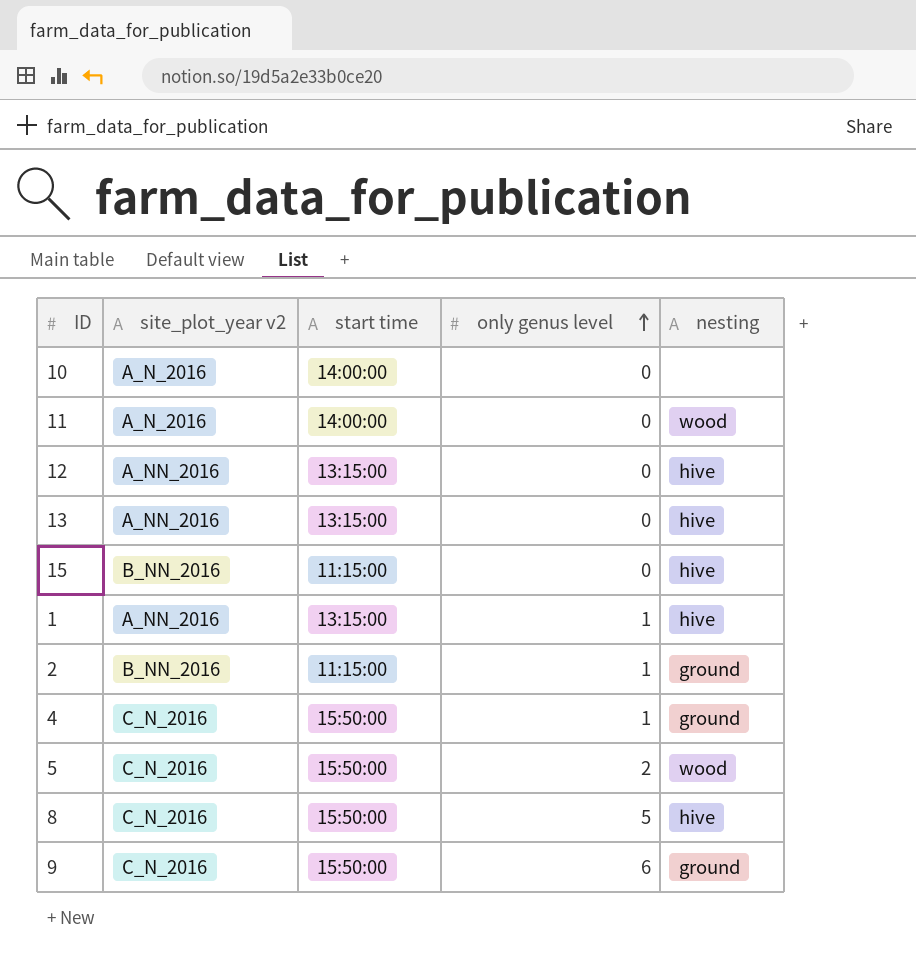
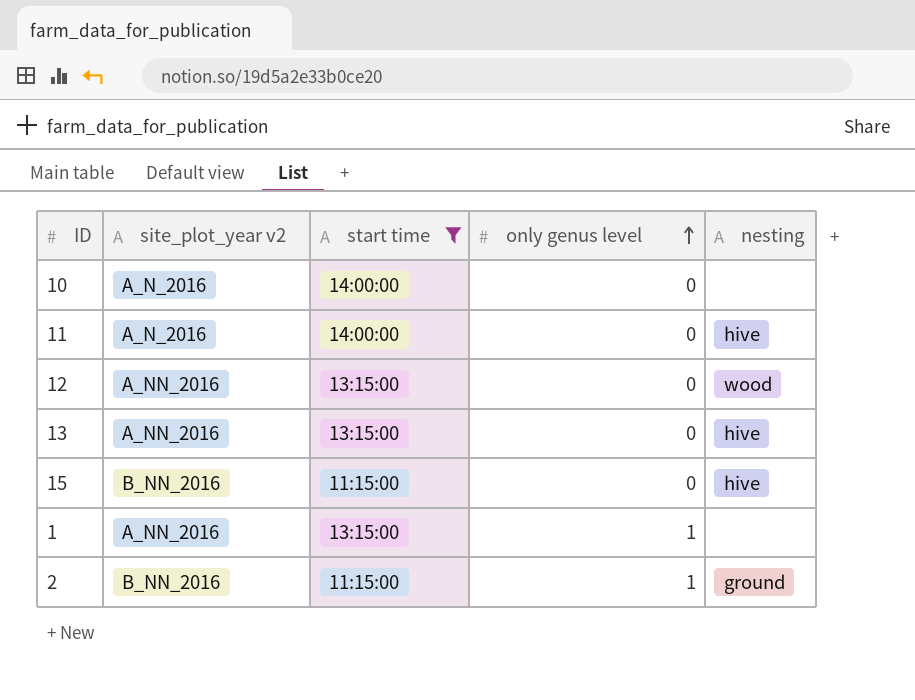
filter: none -> start time != 15:50:00
11 | nesting: wood -> hive
12 | nesting: hive -> wood
1 | nesting: hive -> none

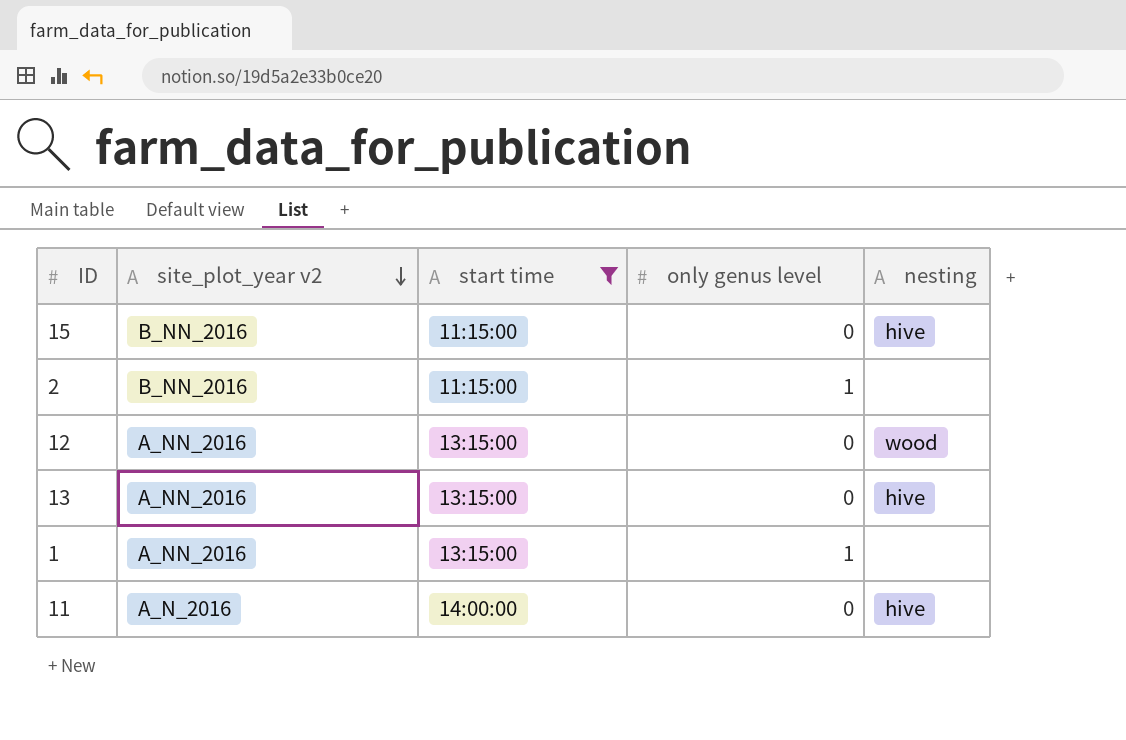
row order: only genus level ascending -> site_plot_year v2 descending
row 10: A_N_2016 | 14:00:00 | 0 | none -> none
2 | nesting: ground -> none

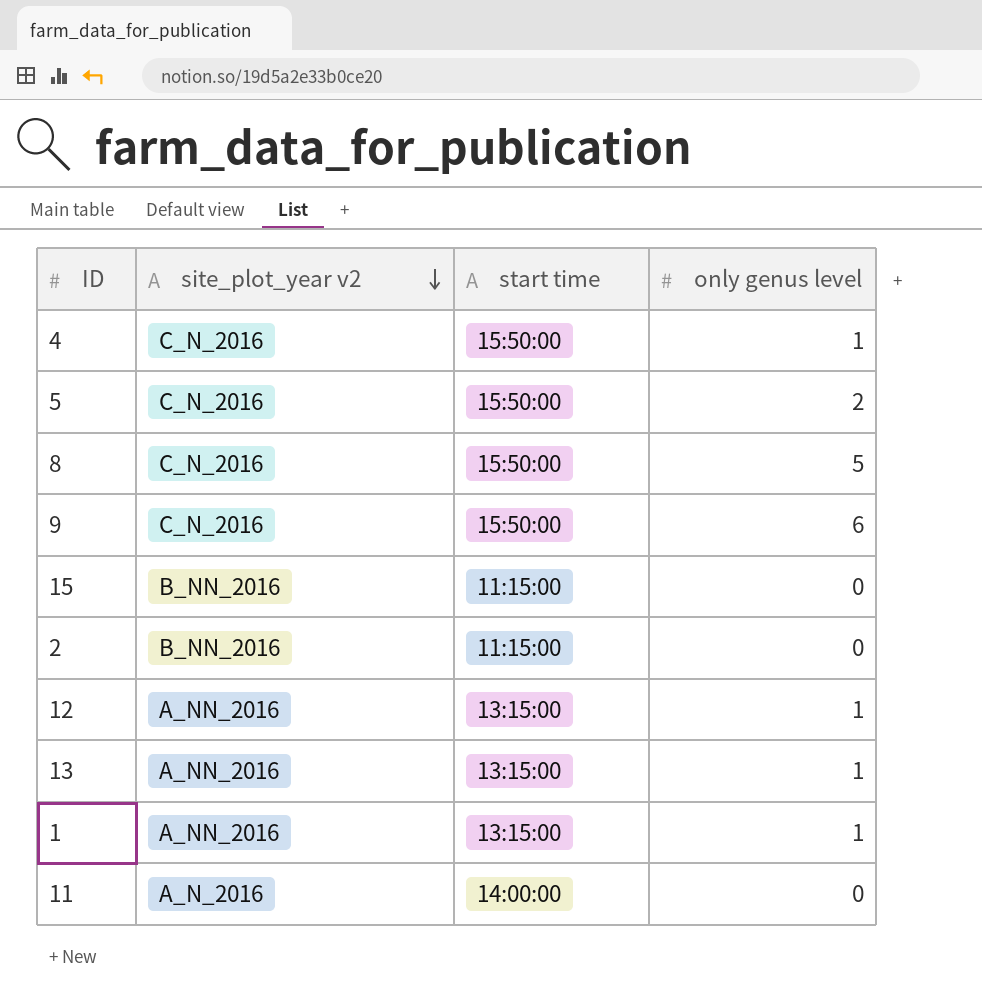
filter: start time != 15:50:00 -> none
column nesting | position: 5 -> none
2 | only genus level: 1 -> 0
12 | only genus level: 0 -> 1
13 | only genus level: 0 -> 1

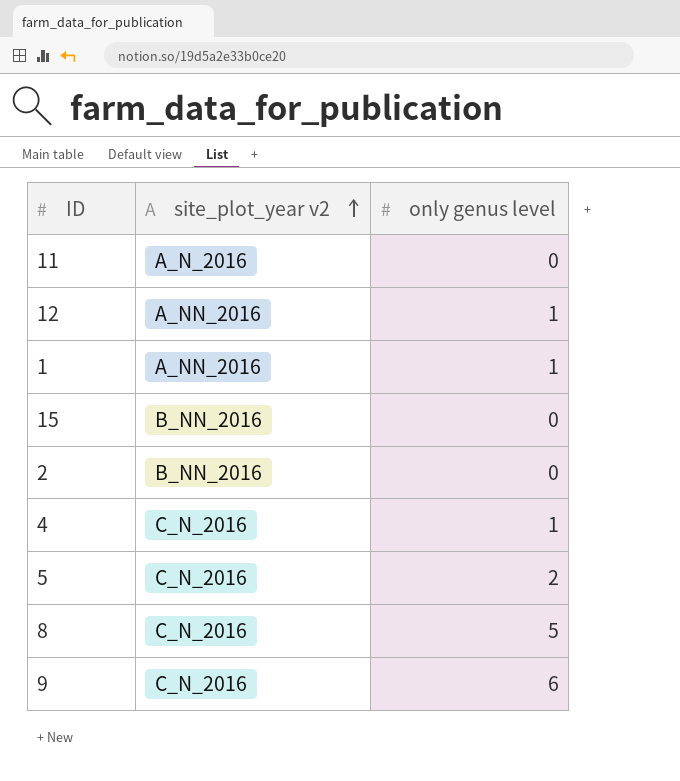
row order: site_plot_year v2 descending -> site_plot_year v2 ascending
column start time | position: 3 -> none
row 13: A_NN_2016 | 13:15:00 | 1 -> none

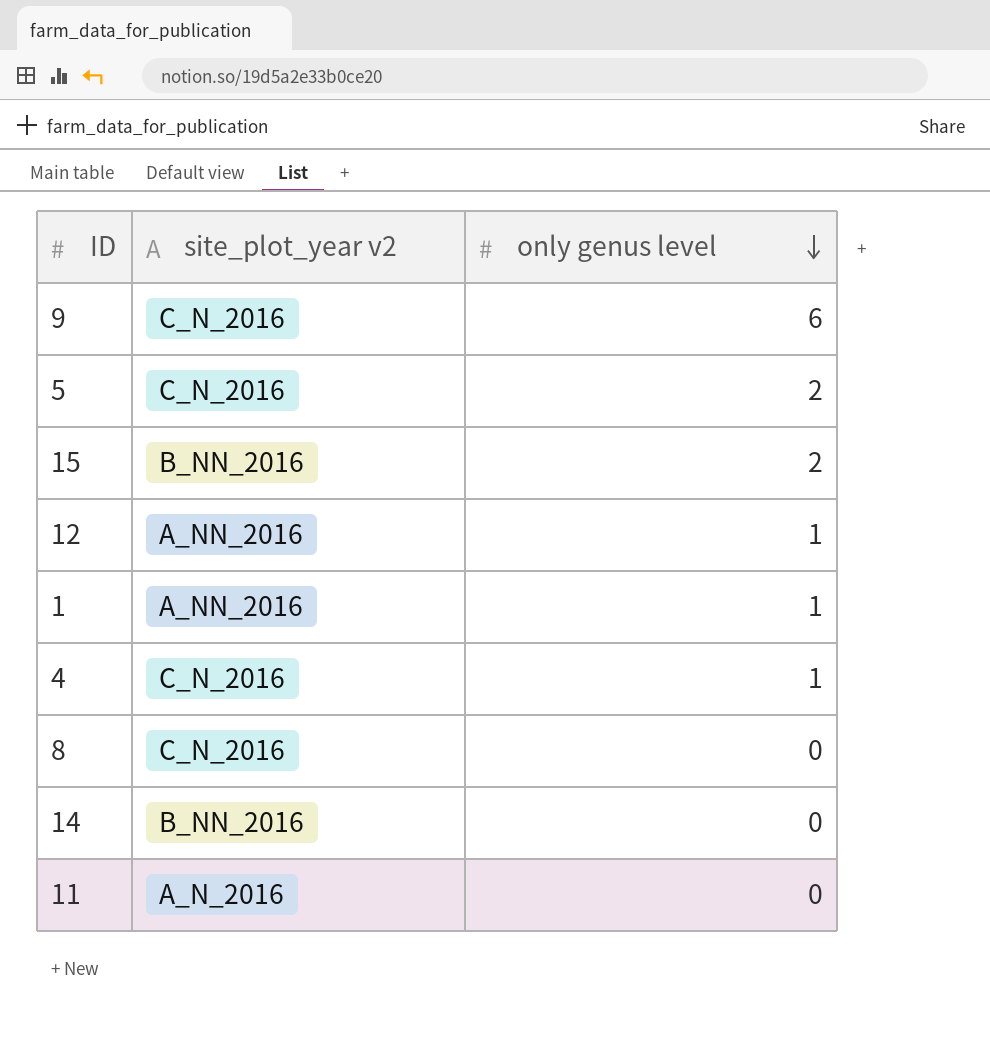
row order: site_plot_year v2 ascending -> only genus level descending
row 2: B_NN_2016 | 0 -> none
15 | only genus level: 0 -> 2
8 | only genus level: 5 -> 0
row 14: none -> B_NN_2016 | 0

